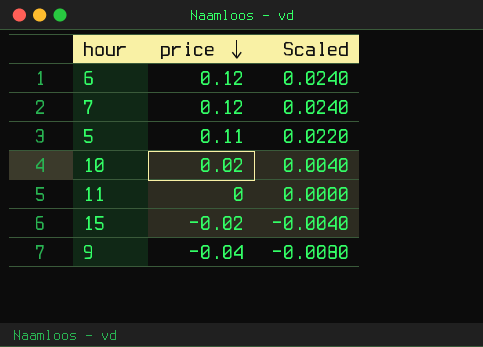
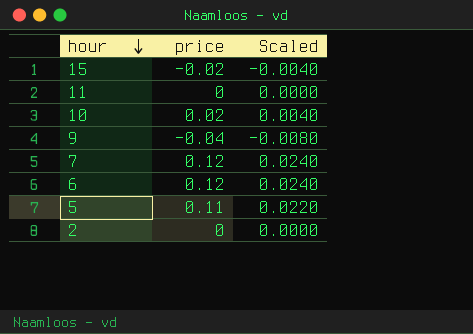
row order: price descending -> hour descending
row 2: none -> 0 | 0.0000

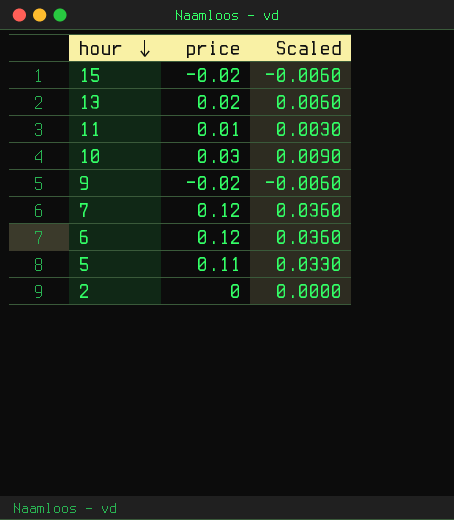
column Scaled | formula: [price] * 0.2 -> [price] * 0.3
row 13: none -> 0.02 | 0.0060
11 | price: 0 -> 0.01
10 | price: 0.02 -> 0.03
9 | price: -0.04 -> -0.02

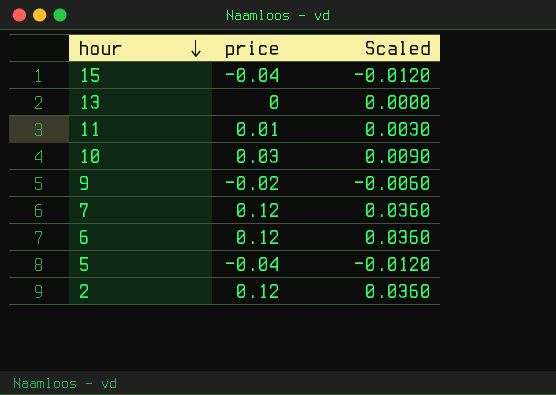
15 | price: -0.02 -> -0.04
15 | Scaled: -0.0060 -> -0.0120
13 | price: 0.02 -> 0
13 | Scaled: 0.0060 -> 0.0000
5 | price: 0.11 -> -0.04
5 | Scaled: 0.0330 -> -0.0120
2 | price: 0 -> 0.12
2 | Scaled: 0.0000 -> 0.0360

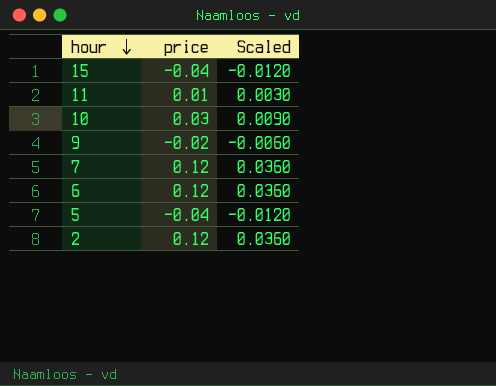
row 13: 0 | 0.0000 -> none

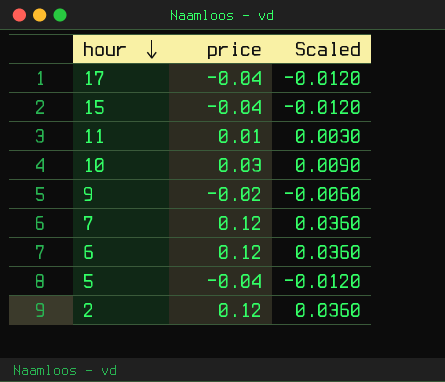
row 17: none -> -0.04 | -0.0120

